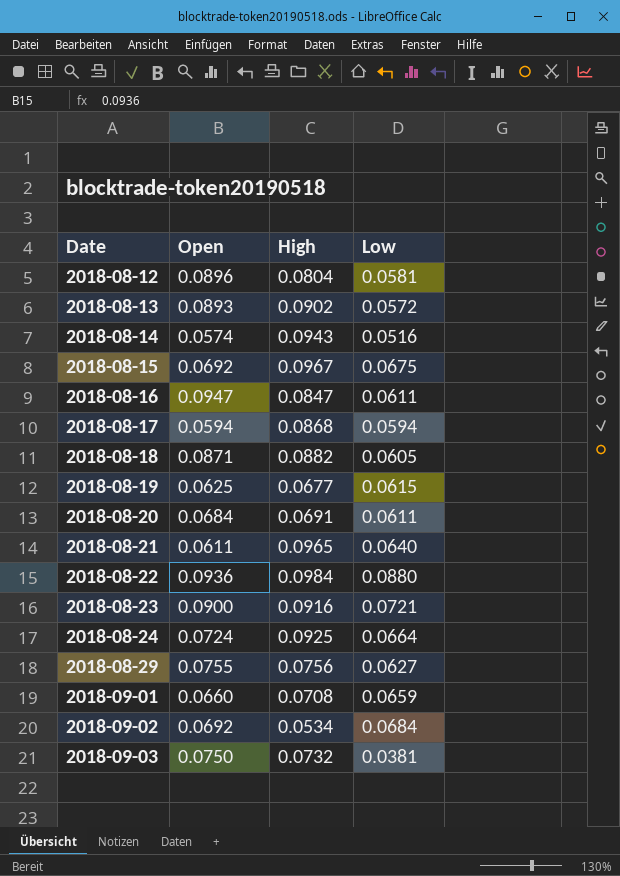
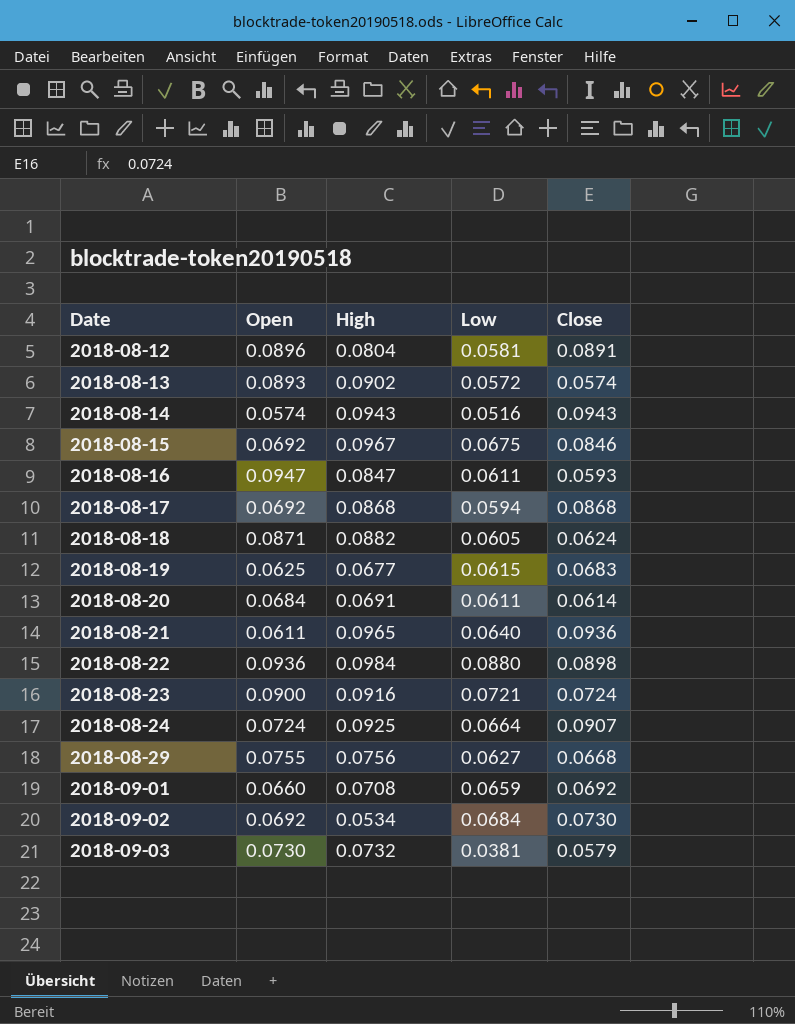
column Close | position: none -> 5
2018-08-17 | Open: 0.0594 -> 0.0692
2018-09-03 | Open: 0.0750 -> 0.0730

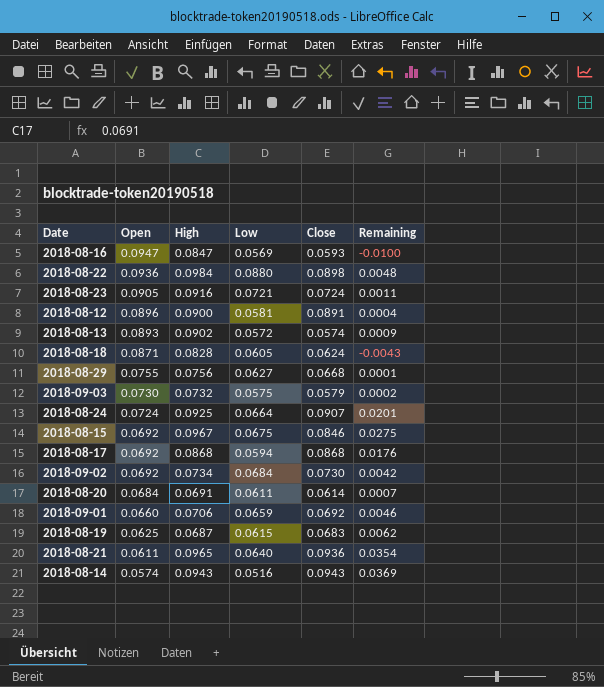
row order: Date ascending -> Open descending
column Remaining | formula: none -> [High] - [Open]
2018-08-16 | Low: 0.0611 -> 0.0569
2018-08-23 | Open: 0.0900 -> 0.0905
2018-08-12 | High: 0.0804 -> 0.0900
2018-08-18 | High: 0.0882 -> 0.0828
2018-09-03 | Low: 0.0381 -> 0.0575
2018-09-02 | High: 0.0534 -> 0.0734
2018-09-01 | High: 0.0708 -> 0.0706
2018-08-19 | High: 0.0677 -> 0.0687

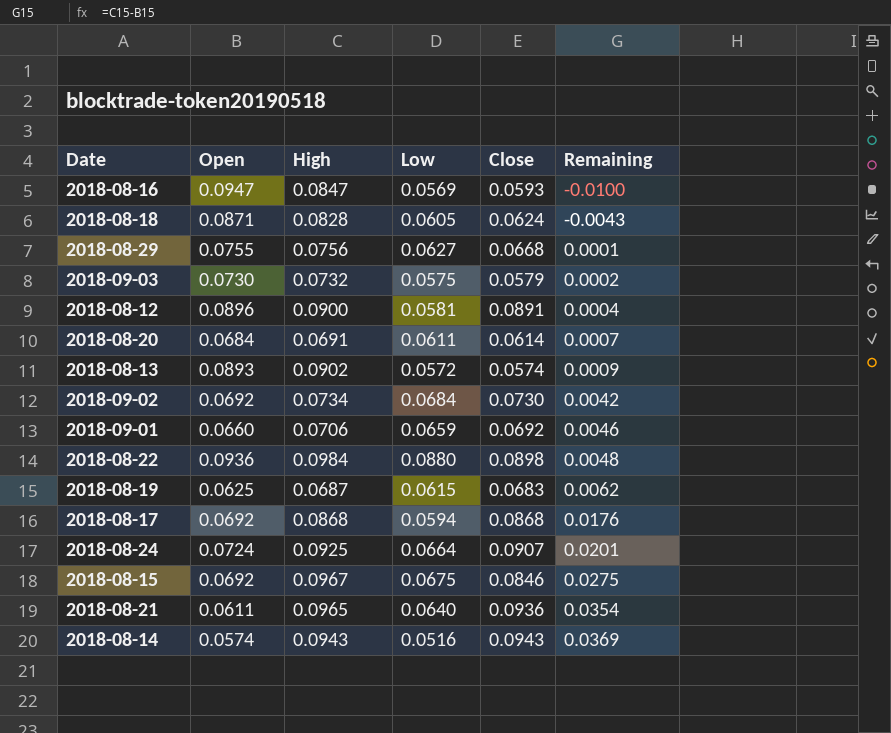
row order: Open descending -> Remaining ascending
row 2018-08-23: 0.0905 | 0.0916 | 0.0721 | 0.0724 | 0.0011 -> none

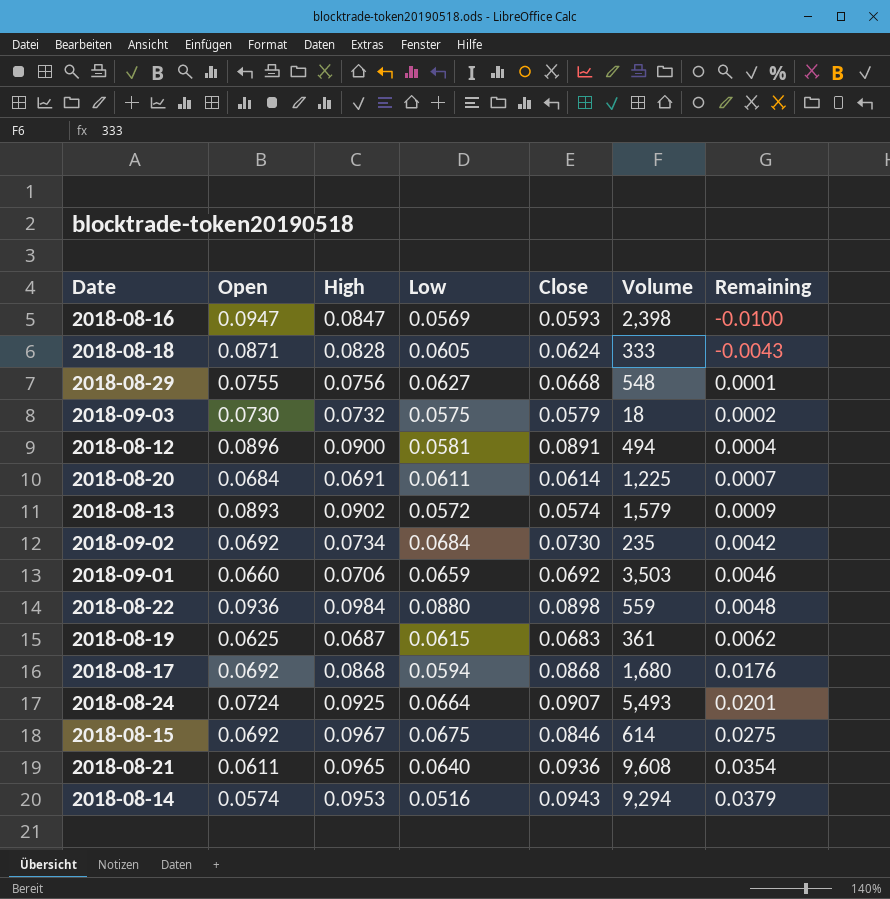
column Volume | position: none -> 6
2018-08-14 | High: 0.0943 -> 0.0953
2018-08-14 | Remaining: 0.0369 -> 0.0379

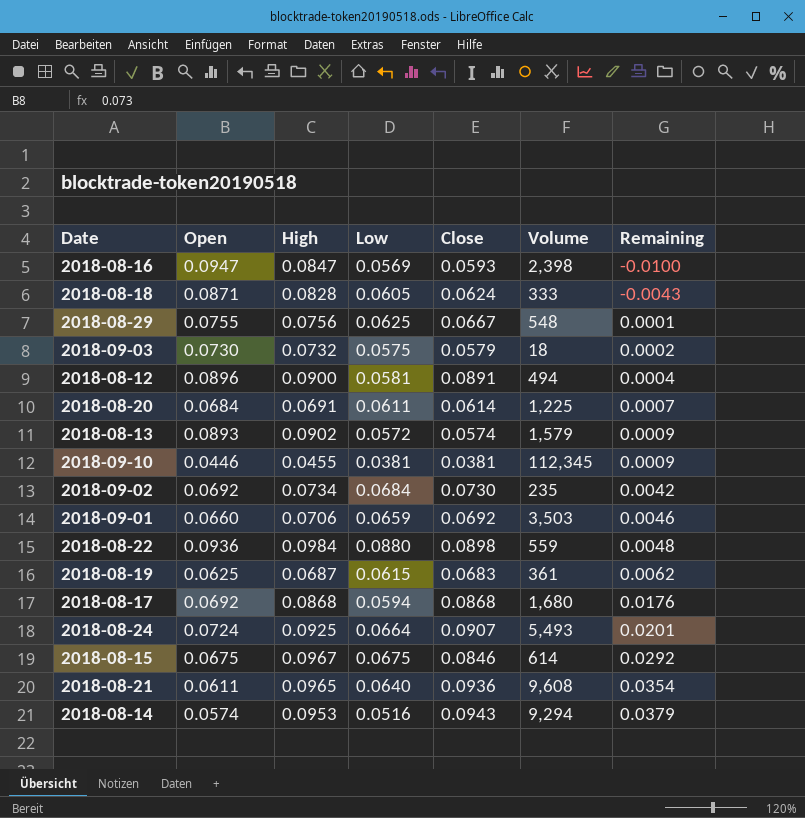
2018-08-29 | Low: 0.0627 -> 0.0625
2018-08-29 | Close: 0.0668 -> 0.0667
row 2018-09-10: none -> 0.0446 | 0.0455 | 0.0381 | 0.0381 | 112,345 | 0.0009
2018-08-15 | Open: 0.0692 -> 0.0675
2018-08-15 | Remaining: 0.0275 -> 0.0292

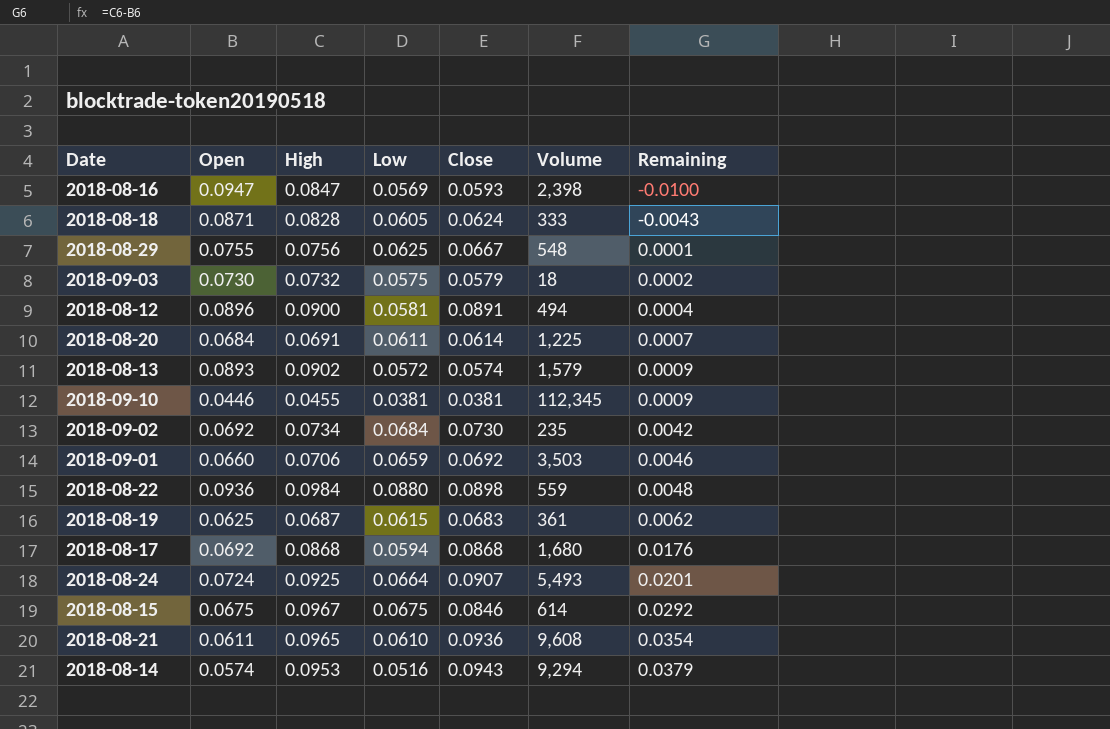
2018-08-21 | Low: 0.0640 -> 0.0610

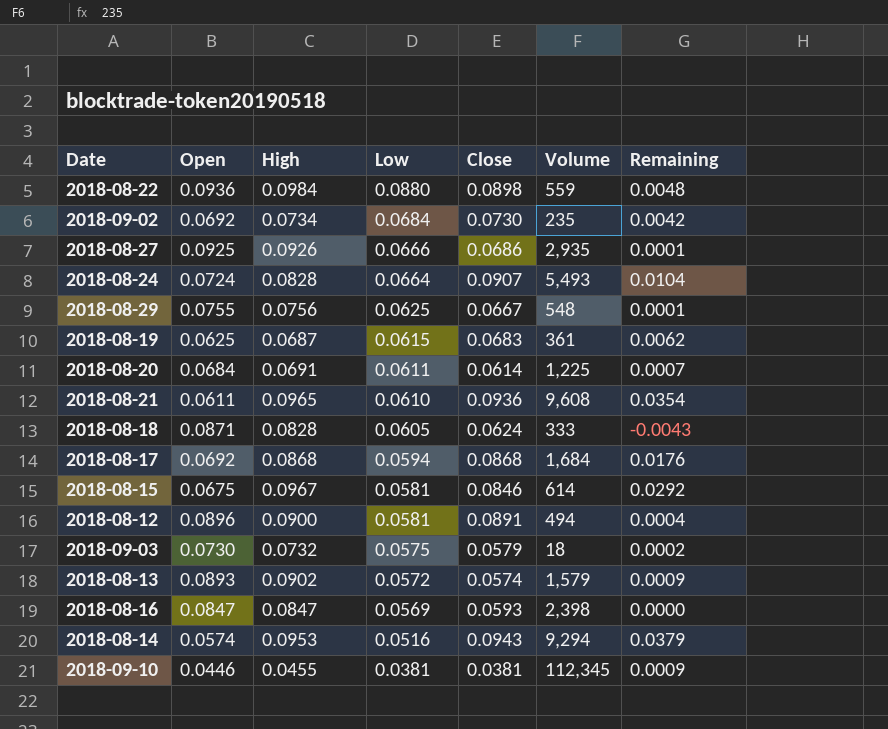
row order: Remaining ascending -> Low descending
row 2018-09-01: 0.0660 | 0.0706 | 0.0659 | 0.0692 | 3,503 | 0.0046 -> none
row 2018-08-27: none -> 0.0925 | 0.0926 | 0.0666 | 0.0686 | 2,935 | 0.0001
2018-08-24 | High: 0.0925 -> 0.0828
2018-08-24 | Remaining: 0.0201 -> 0.0104
2018-08-17 | Volume: 1,680 -> 1,684
2018-08-15 | Low: 0.0675 -> 0.0581
2018-08-16 | Open: 0.0947 -> 0.0847
2018-08-16 | Remaining: -0.0100 -> 0.0000

